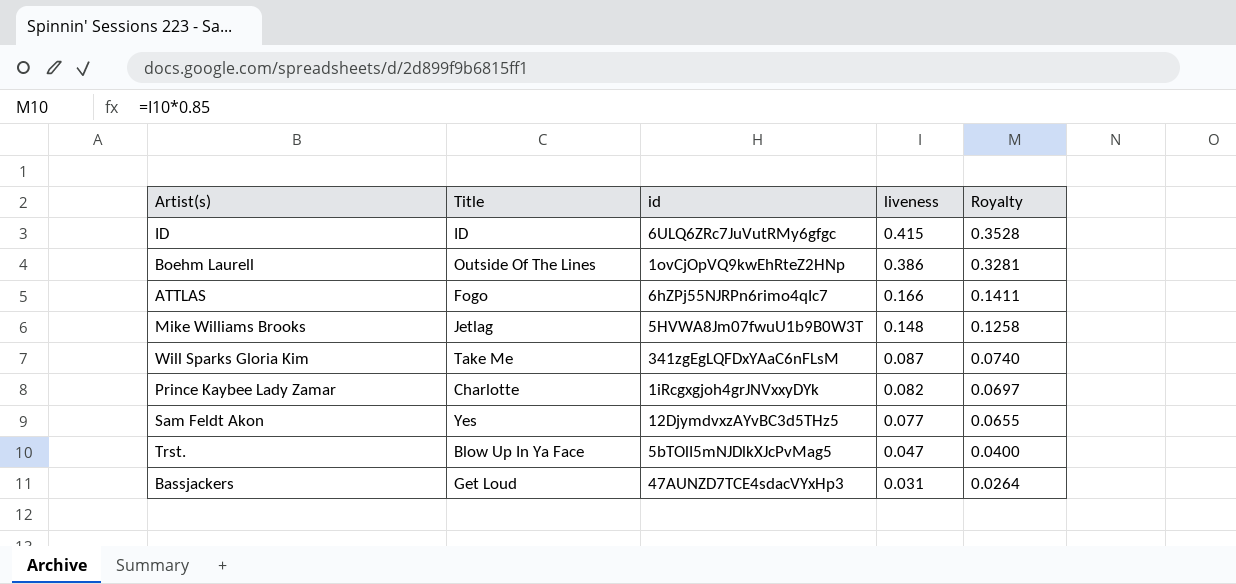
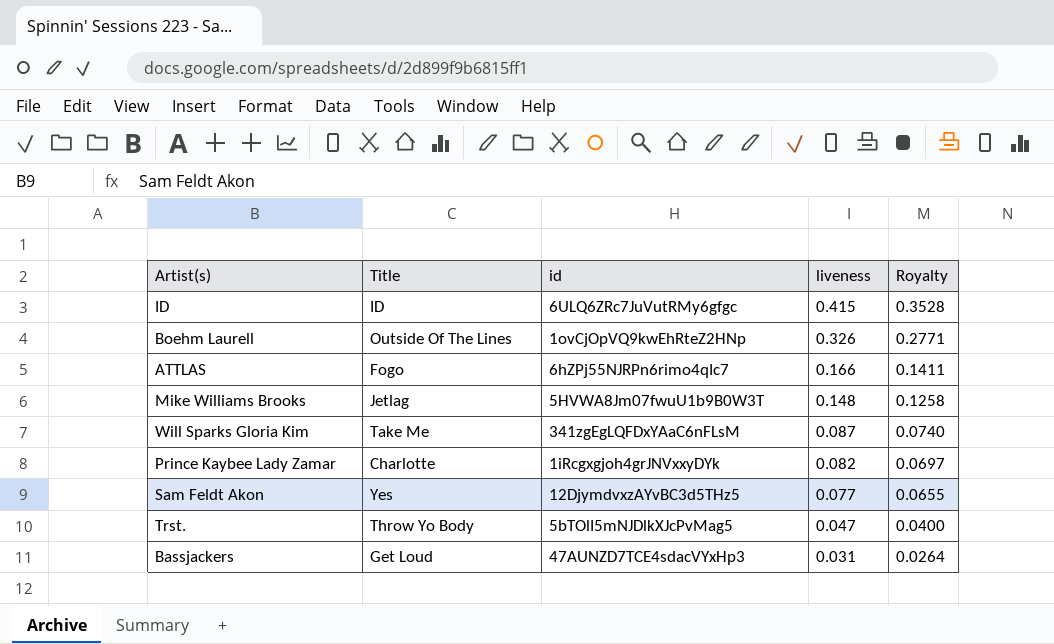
Boehm Laurell | liveness: 0.386 -> 0.326
Boehm Laurell | Royalty: 0.3281 -> 0.2771
Trst. | Title: Blow Up In Ya Face -> Throw Yo Body

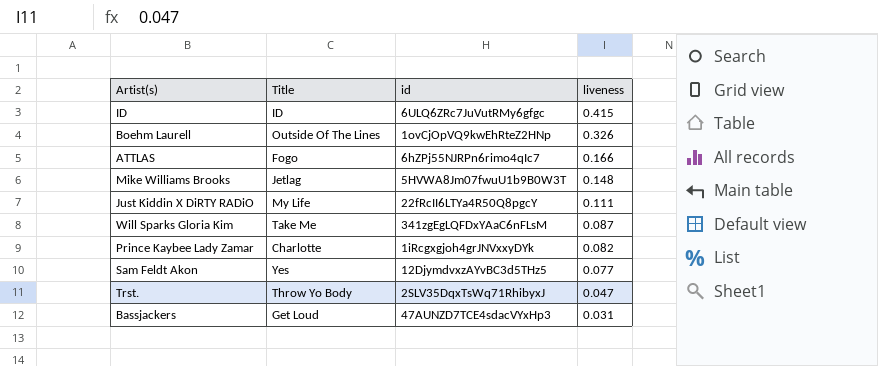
column Royalty | formula: [liveness] * 0.85 -> none
row Just Kiddin X DiRTY RADiO: none -> My Life | 22fRcII6LTYa4R50Q8pgcY | 0.111
Trst. | id: 5bTOlI5mNJDlkXJcPvMag5 -> 2SLV35DqxTsWq71RhibyxJ

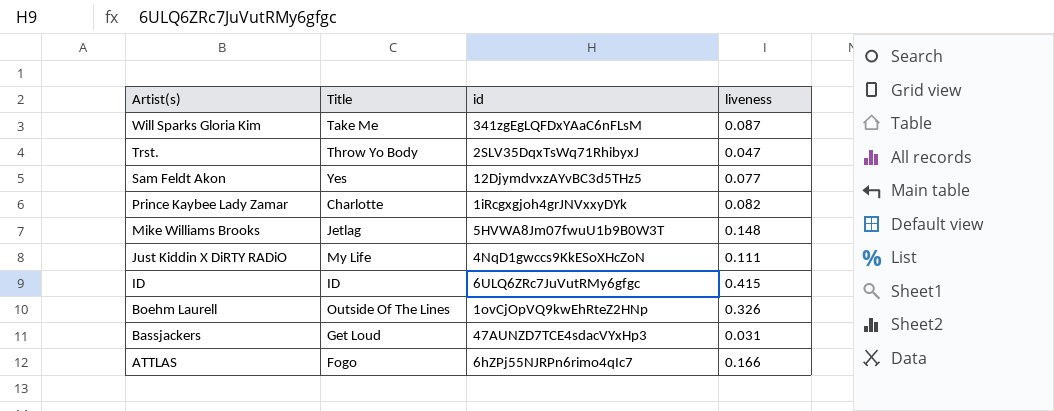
row order: liveness descending -> Artist(s) descending
Just Kiddin X DiRTY RADiO | id: 22fRcII6LTYa4R50Q8pgcY -> 4NqD1gwccs9KkESoXHcZoN

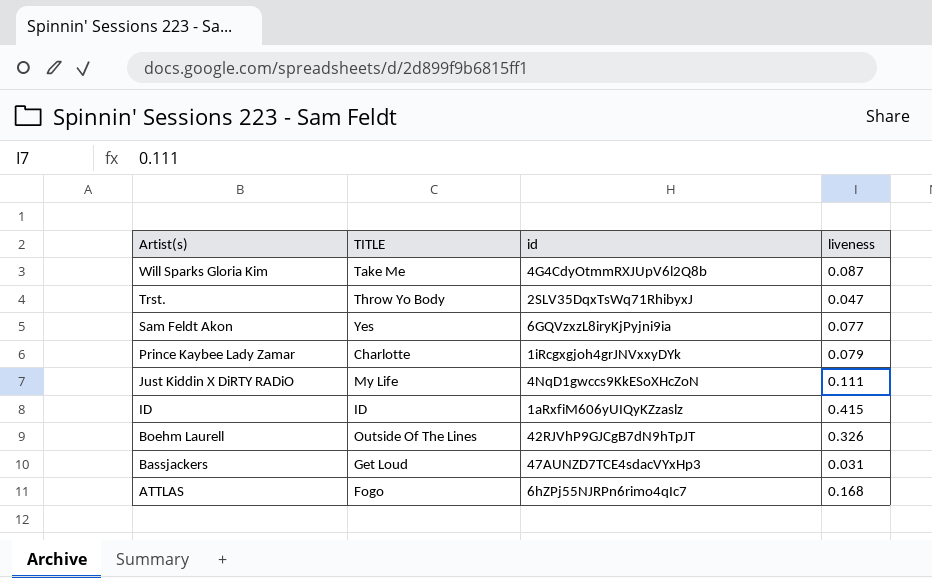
column name: Title -> TITLE
row Mike Williams Brooks: Jetlag | 5HVWA8Jm07fwuU1b9B0W3T | 0.148 -> none
Will Sparks Gloria Kim | id: 341zgEgLQFDxYAaC6nFLsM -> 4G4CdyOtmmRXJUpV6l2Q8b
Sam Feldt Akon | id: 12DjymdvxzAYvBC3d5THz5 -> 6GQVzxzL8iryKjPyjni9ia
Prince Kaybee Lady Zamar | liveness: 0.082 -> 0.079
ID | id: 6ULQ6ZRc7JuVutRMy6gfgc -> 1aRxfiM606yUIQyKZzaslz
Boehm Laurell | id: 1ovCjOpVQ9kwEhRteZ2HNp -> 42RJVhP9GJCgB7dN9hTpJT
ATTLAS | liveness: 0.166 -> 0.168

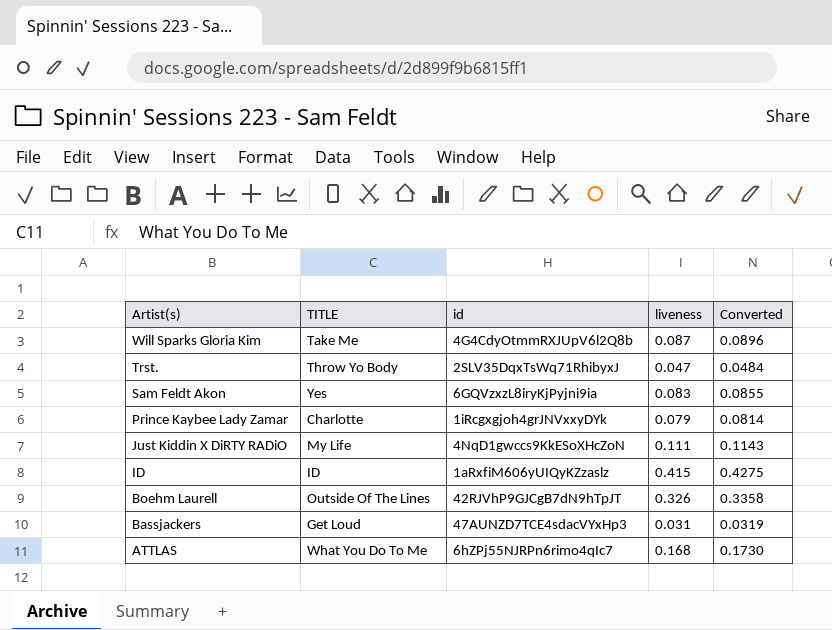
column Converted | formula: none -> [liveness] * 1.03
Sam Feldt Akon | liveness: 0.077 -> 0.083
ATTLAS | TITLE: Fogo -> What You Do To Me

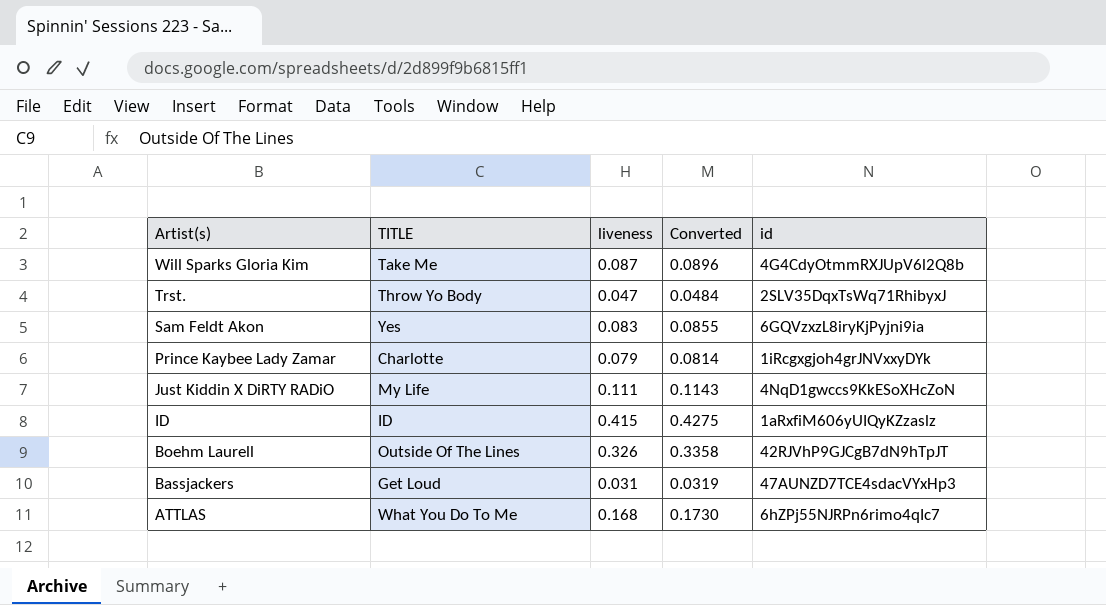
column id | position: 3 -> 5

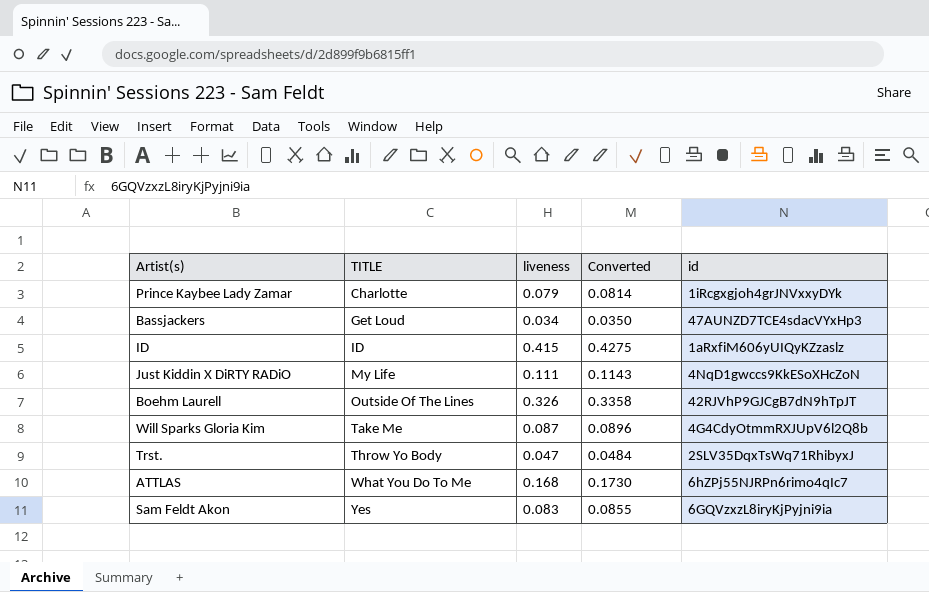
row order: Artist(s) descending -> TITLE ascending
Bassjackers | liveness: 0.031 -> 0.034
Bassjackers | Converted: 0.0319 -> 0.0350

